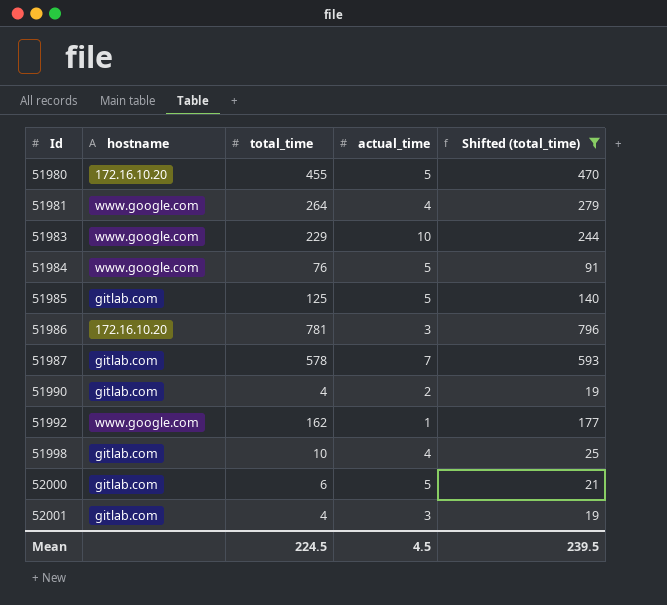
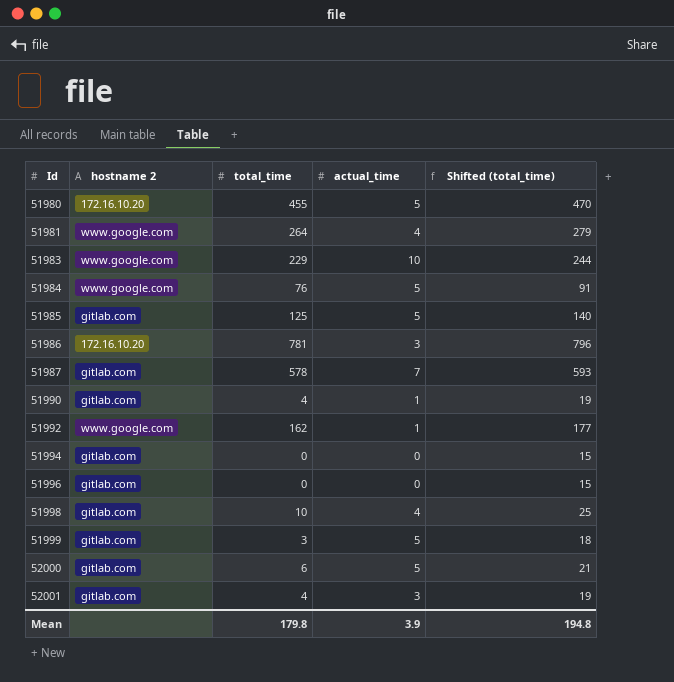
filter: Shifted (total_time) >= 19 -> none
column name: hostname -> hostname 2
51990 | actual_time: 2 -> 1
Mean | total_time: 224.5 -> 179.8
Mean | actual_time: 4.5 -> 3.9
Mean | Shifted (total_time): 239.5 -> 194.8

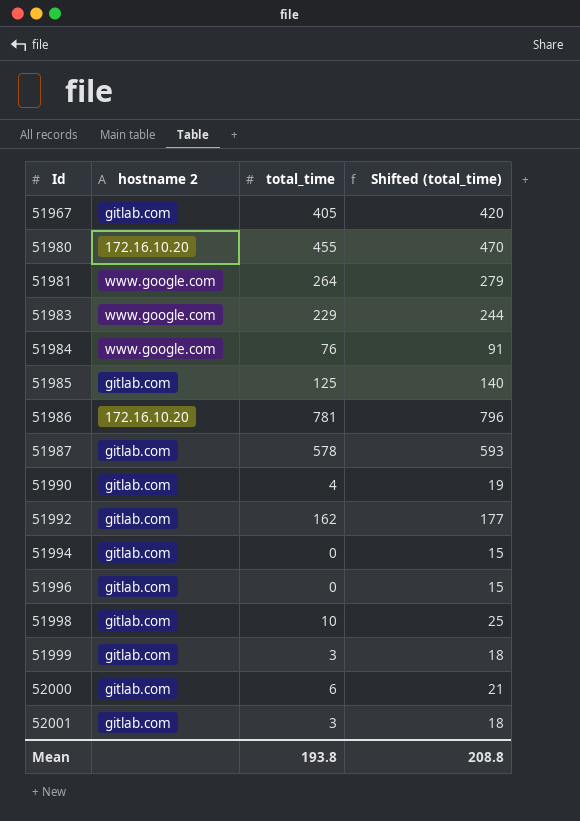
column actual_time | position: 4 -> none
row 51967: none -> gitlab.com | 405 | 420
51992 | hostname 2: www.google.com -> gitlab.com
52001 | total_time: 4 -> 3
52001 | Shifted (total_time): 19 -> 18
Mean | total_time: 179.8 -> 193.8
Mean | Shifted (total_time): 194.8 -> 208.8

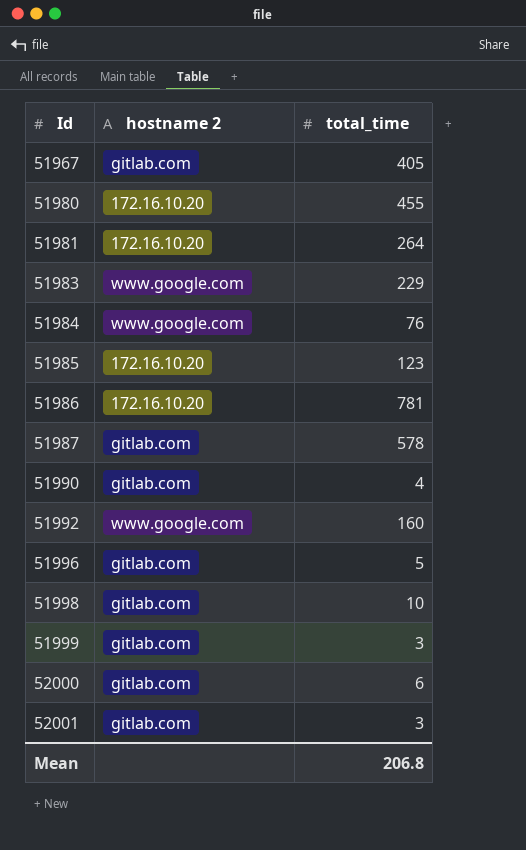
column Shifted (total_time) | formula: [total_time] + 15 -> none
row 51994: gitlab.com | 0 | 15 -> none
51981 | hostname 2: www.google.com -> 172.16.10.20
51985 | hostname 2: gitlab.com -> 172.16.10.20
51985 | total_time: 125 -> 123
51992 | hostname 2: gitlab.com -> www.google.com
51992 | total_time: 162 -> 160
51996 | total_time: 0 -> 5
Mean | total_time: 193.8 -> 206.8

